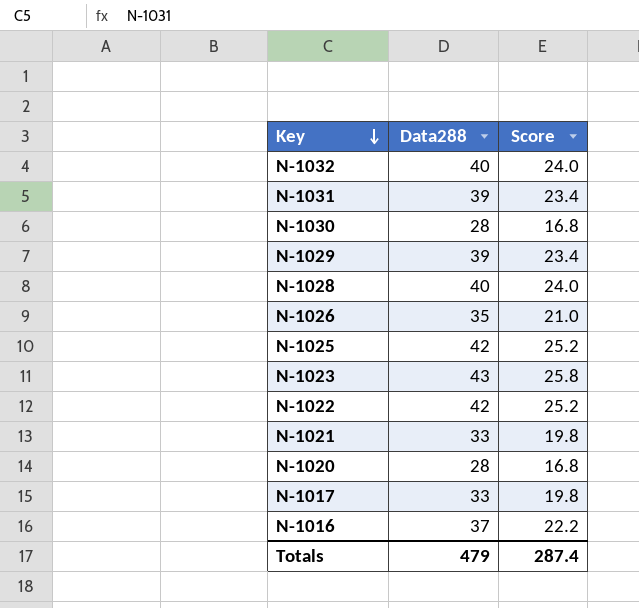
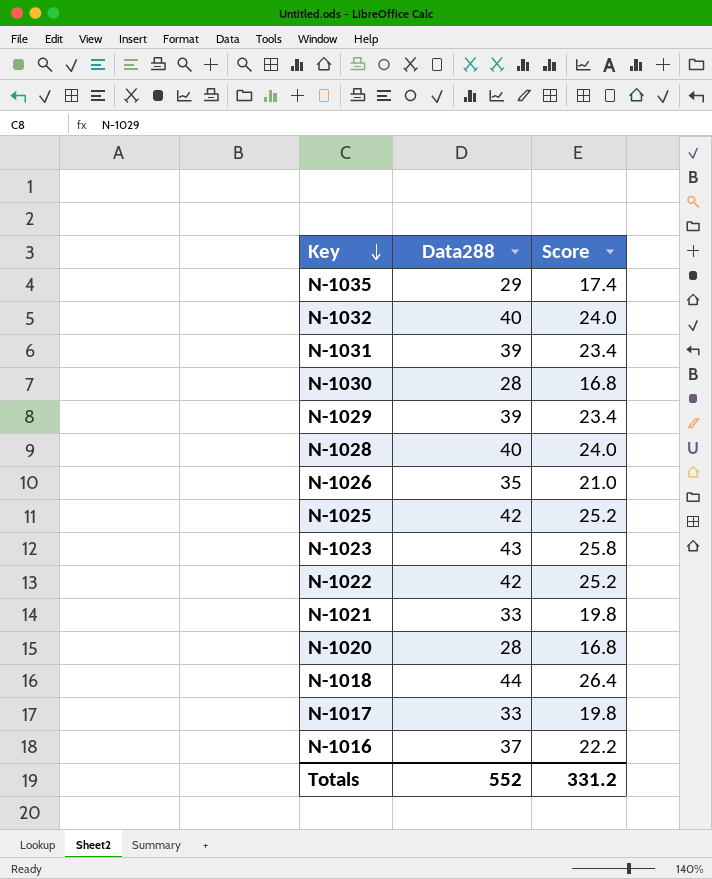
row N-1035: none -> 29 | 17.4
row N-1018: none -> 44 | 26.4
Totals | Data288: 479 -> 552
Totals | Score: 287.4 -> 331.2

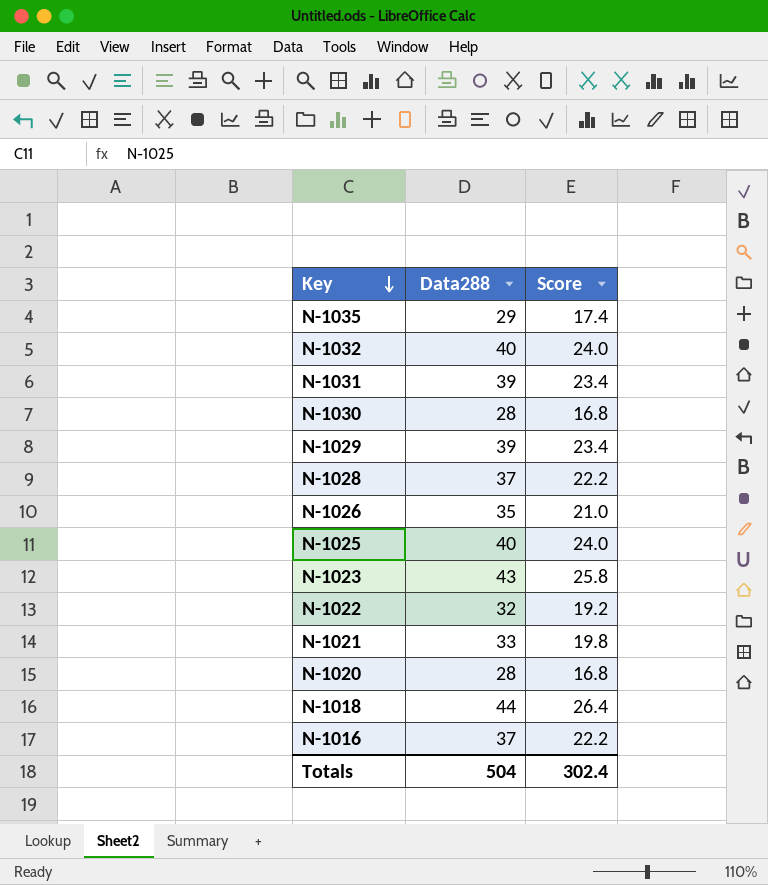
row N-1017: 33 | 19.8 -> none
N-1028 | Data288: 40 -> 37
N-1028 | Score: 24.0 -> 22.2
N-1025 | Data288: 42 -> 40
N-1025 | Score: 25.2 -> 24.0
N-1022 | Data288: 42 -> 32
N-1022 | Score: 25.2 -> 19.2
Totals | Data288: 552 -> 504
Totals | Score: 331.2 -> 302.4

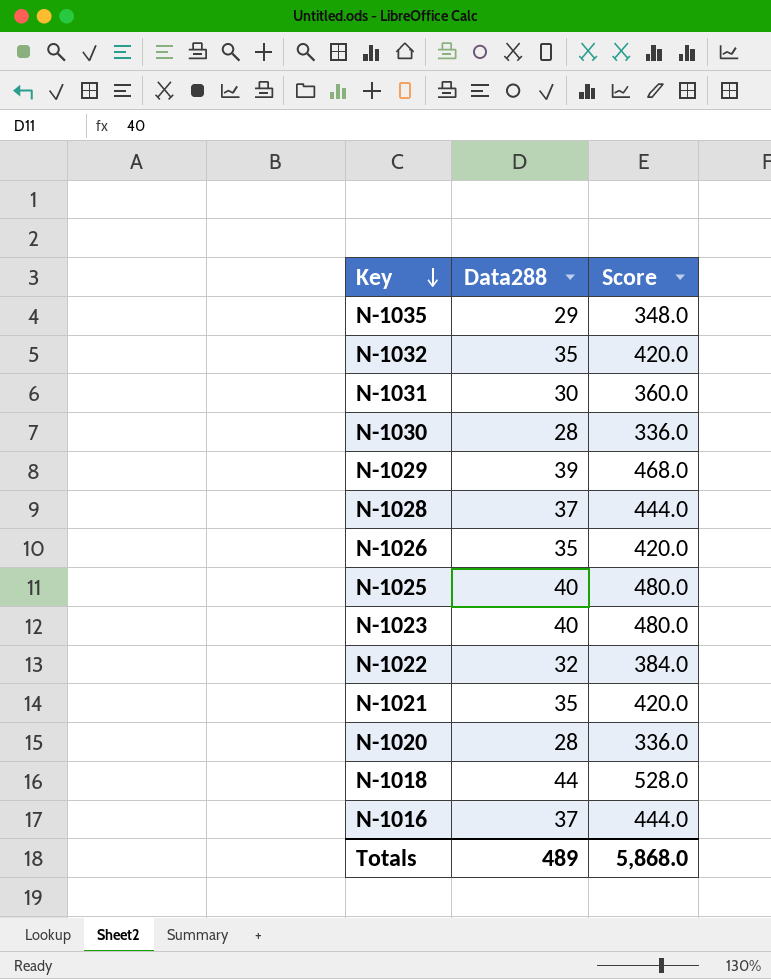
column Score | formula: [Data288] * 0.6 -> [Data288] * 12
N-1032 | Data288: 40 -> 35
N-1031 | Data288: 39 -> 30
N-1023 | Data288: 43 -> 40
N-1021 | Data288: 33 -> 35
Totals | Data288: 504 -> 489
Totals | Score: 302.4 -> 5,868.0

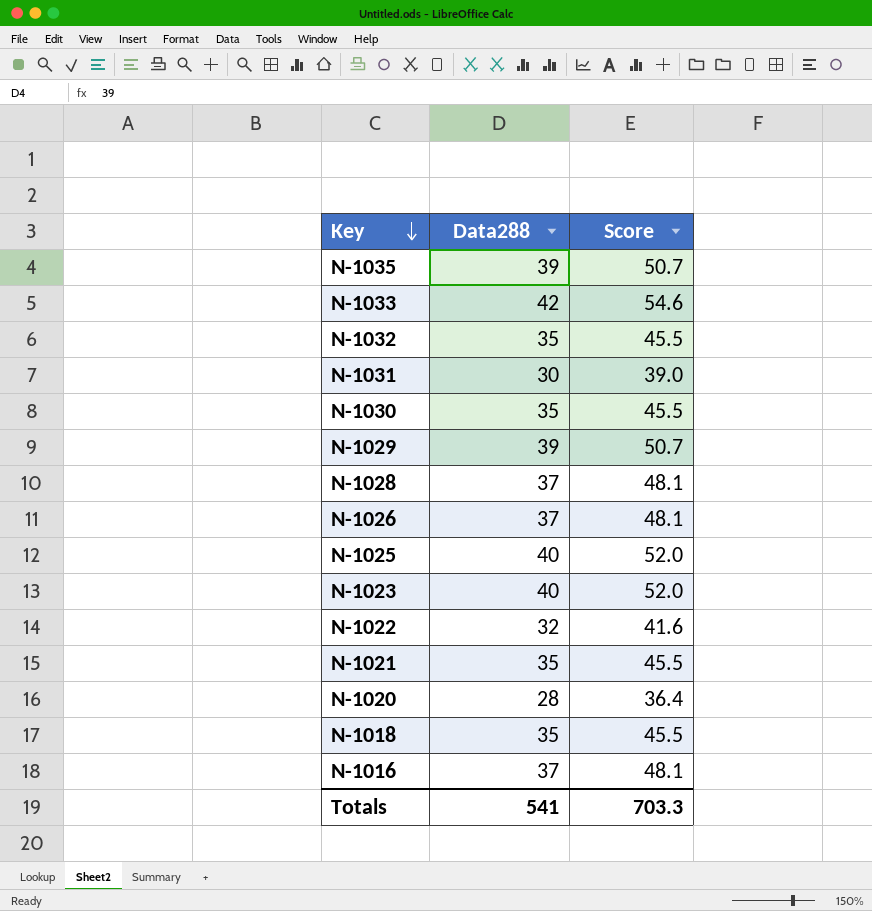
column Score | formula: [Data288] * 12 -> [Data288] * 1.3
N-1035 | Data288: 29 -> 39
row N-1033: none -> 42 | 54.6
N-1030 | Data288: 28 -> 35
N-1026 | Data288: 35 -> 37
N-1018 | Data288: 44 -> 35
Totals | Data288: 489 -> 541
Totals | Score: 5,868.0 -> 703.3

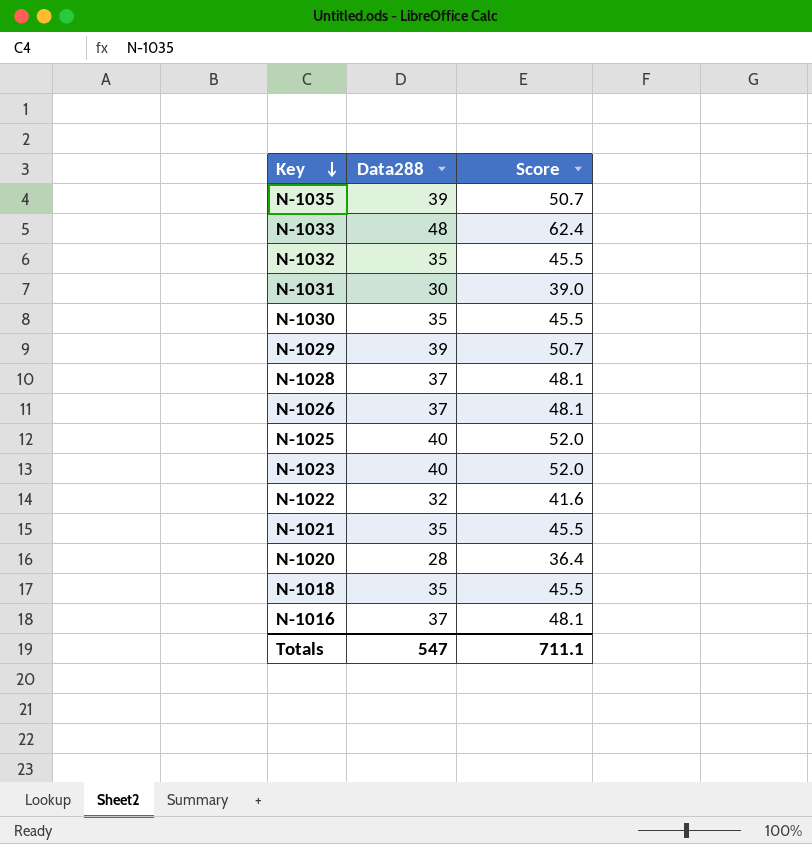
N-1033 | Data288: 42 -> 48
N-1033 | Score: 54.6 -> 62.4
Totals | Data288: 541 -> 547
Totals | Score: 703.3 -> 711.1

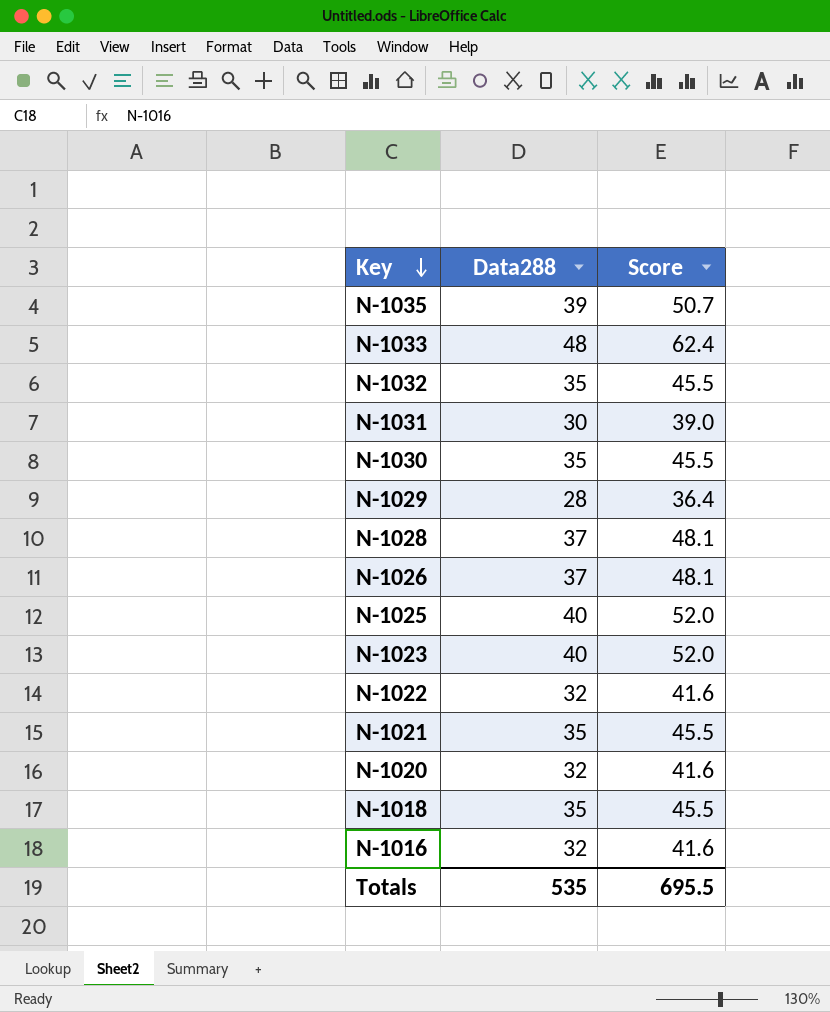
N-1029 | Data288: 39 -> 28
N-1029 | Score: 50.7 -> 36.4
N-1020 | Data288: 28 -> 32
N-1020 | Score: 36.4 -> 41.6
N-1016 | Data288: 37 -> 32
N-1016 | Score: 48.1 -> 41.6
Totals | Data288: 547 -> 535
Totals | Score: 711.1 -> 695.5

